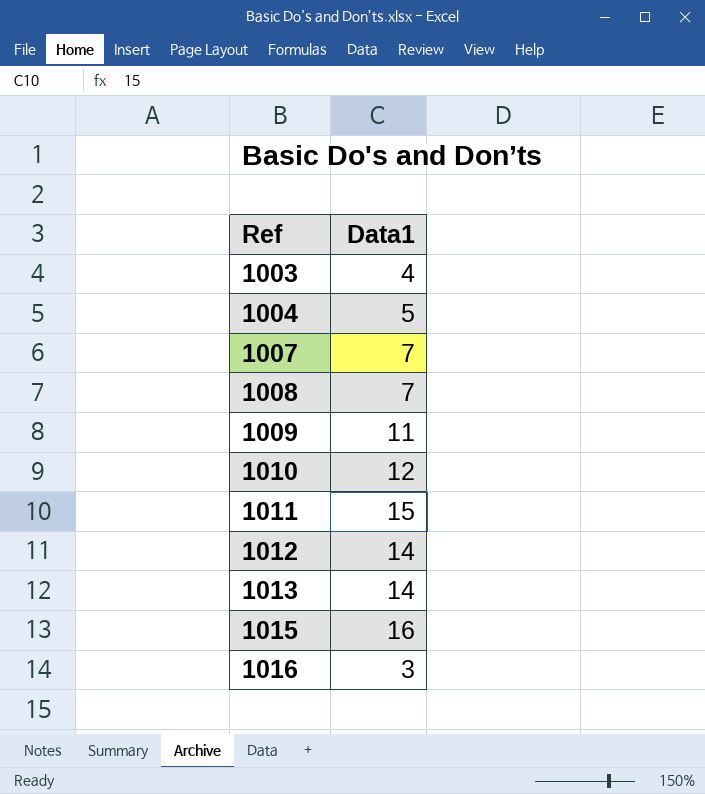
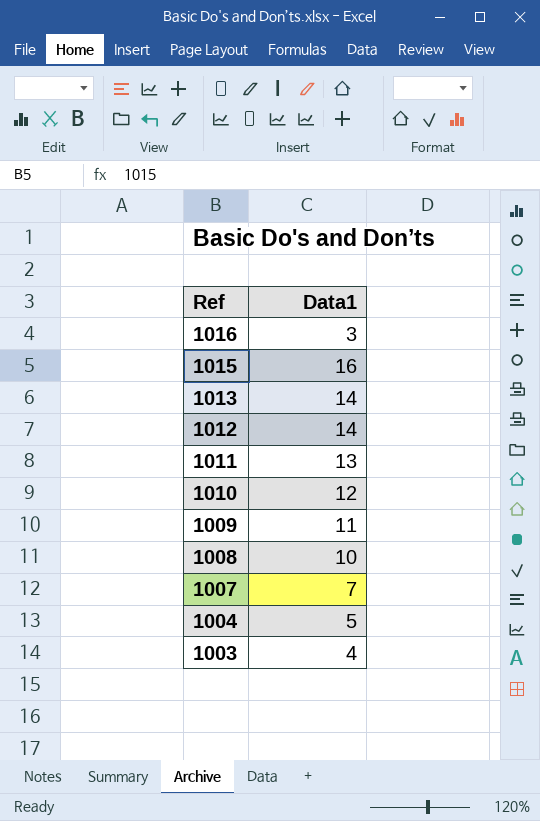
row order: Ref ascending -> Ref descending
1011 | Data1: 15 -> 13
1008 | Data1: 7 -> 10

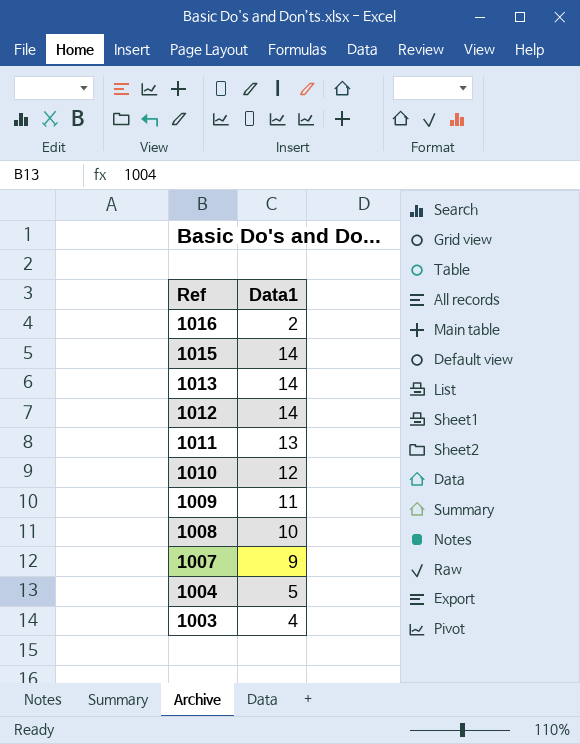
1016 | Data1: 3 -> 2
1015 | Data1: 16 -> 14
1007 | Data1: 7 -> 9

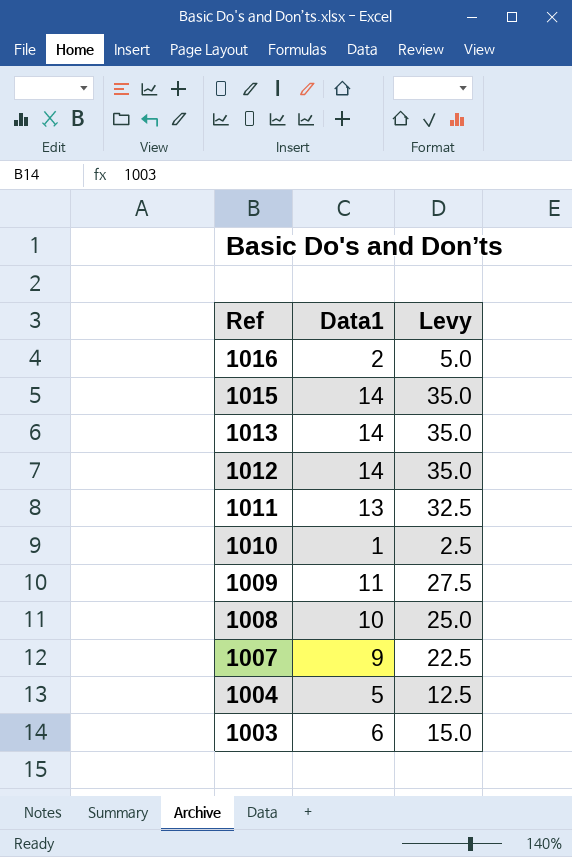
column Levy | formula: none -> [Data1] * 2.5
1010 | Data1: 12 -> 1
1003 | Data1: 4 -> 6

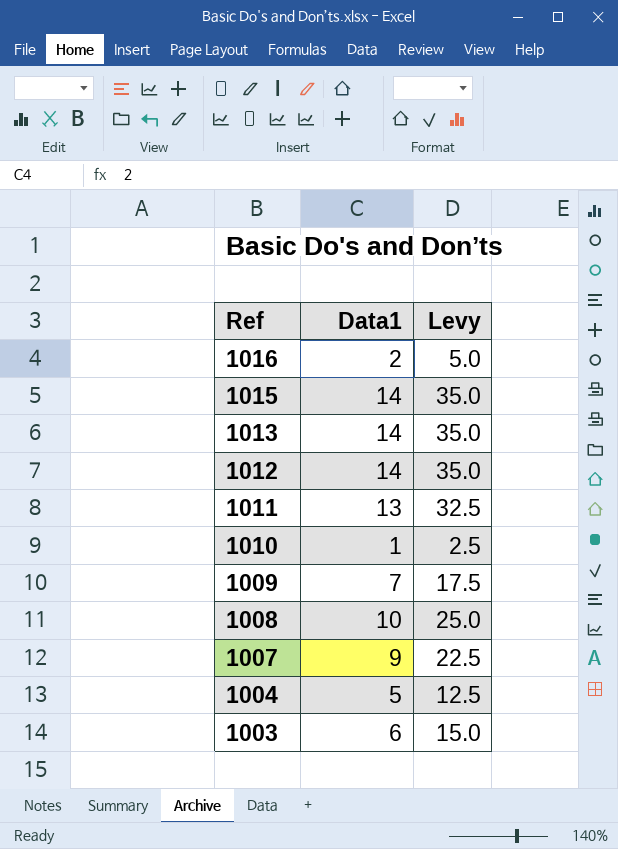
1009 | Data1: 11 -> 7
1009 | Levy: 27.5 -> 17.5

